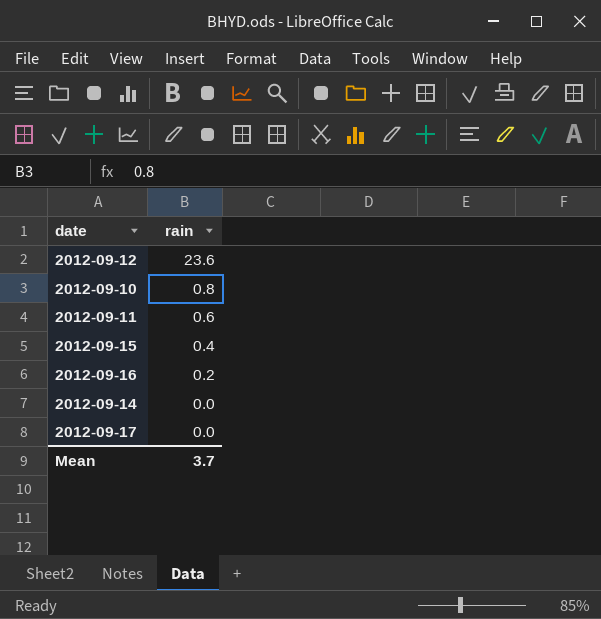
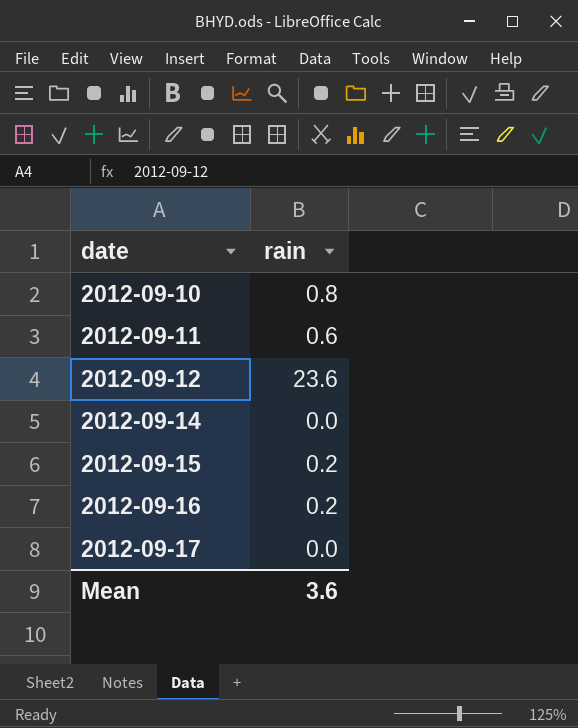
row order: rain descending -> date ascending
2012-09-15 | rain: 0.4 -> 0.2
Mean | rain: 3.7 -> 3.6

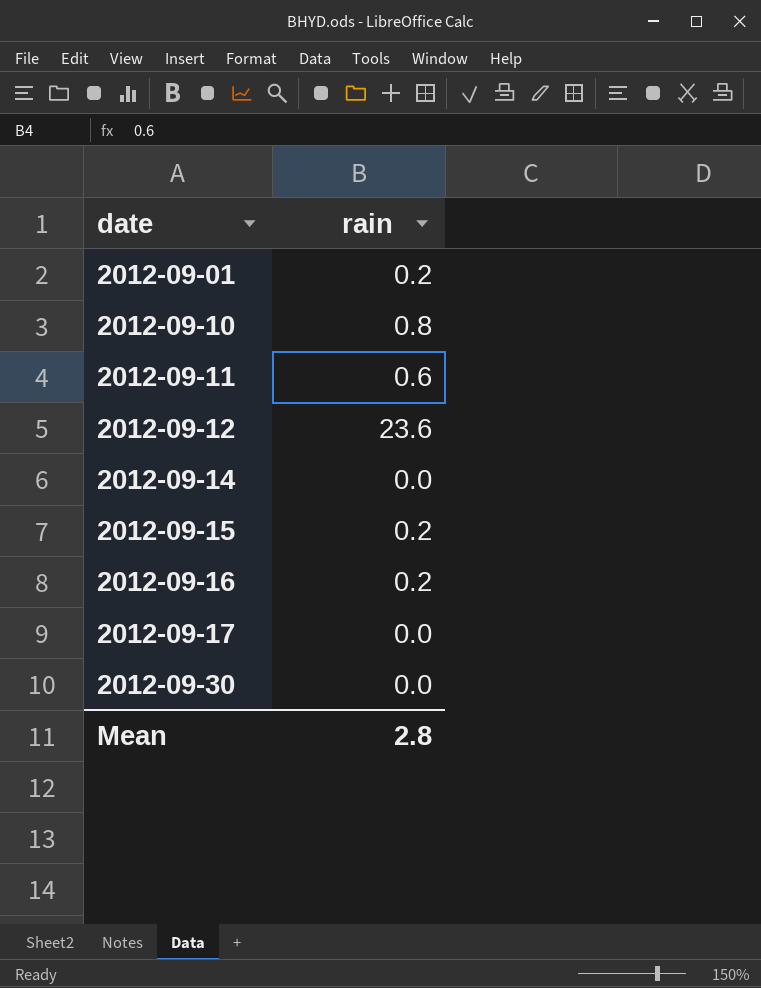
row 2012-09-01: none -> 0.2
row 2012-09-30: none -> 0.0
Mean | rain: 3.6 -> 2.8

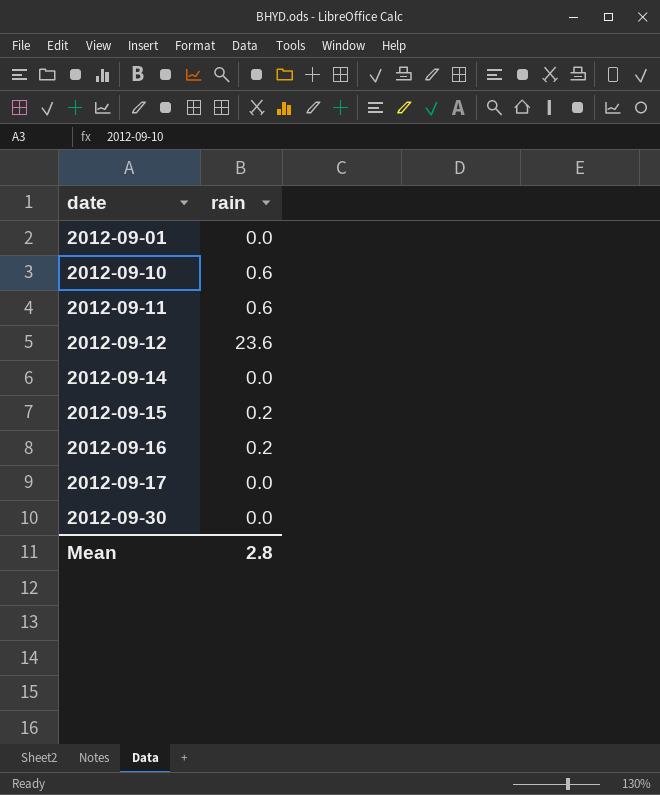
2012-09-01 | rain: 0.2 -> 0.0
2012-09-10 | rain: 0.8 -> 0.6

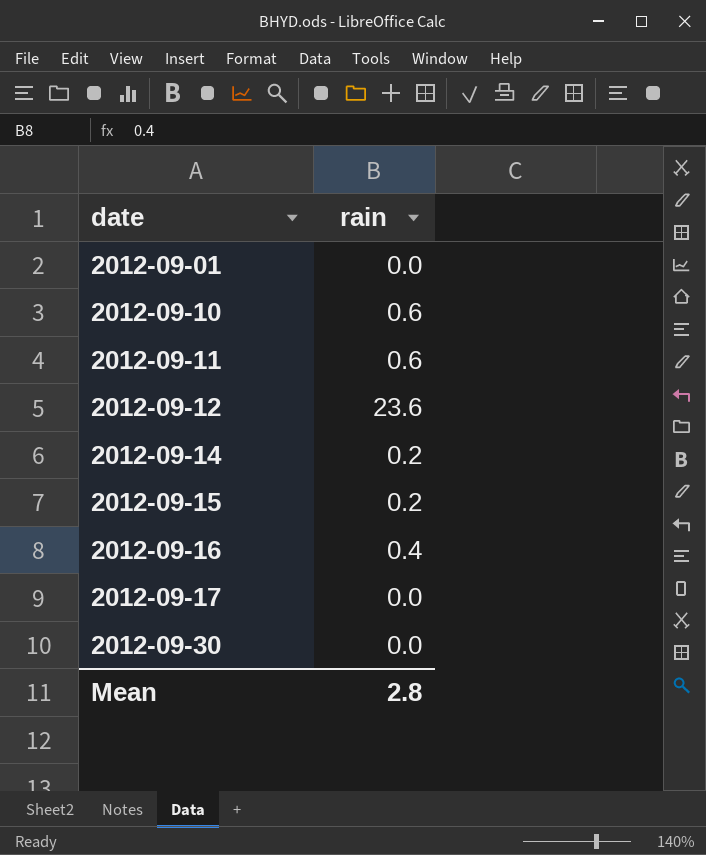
2012-09-14 | rain: 0.0 -> 0.2
2012-09-16 | rain: 0.2 -> 0.4

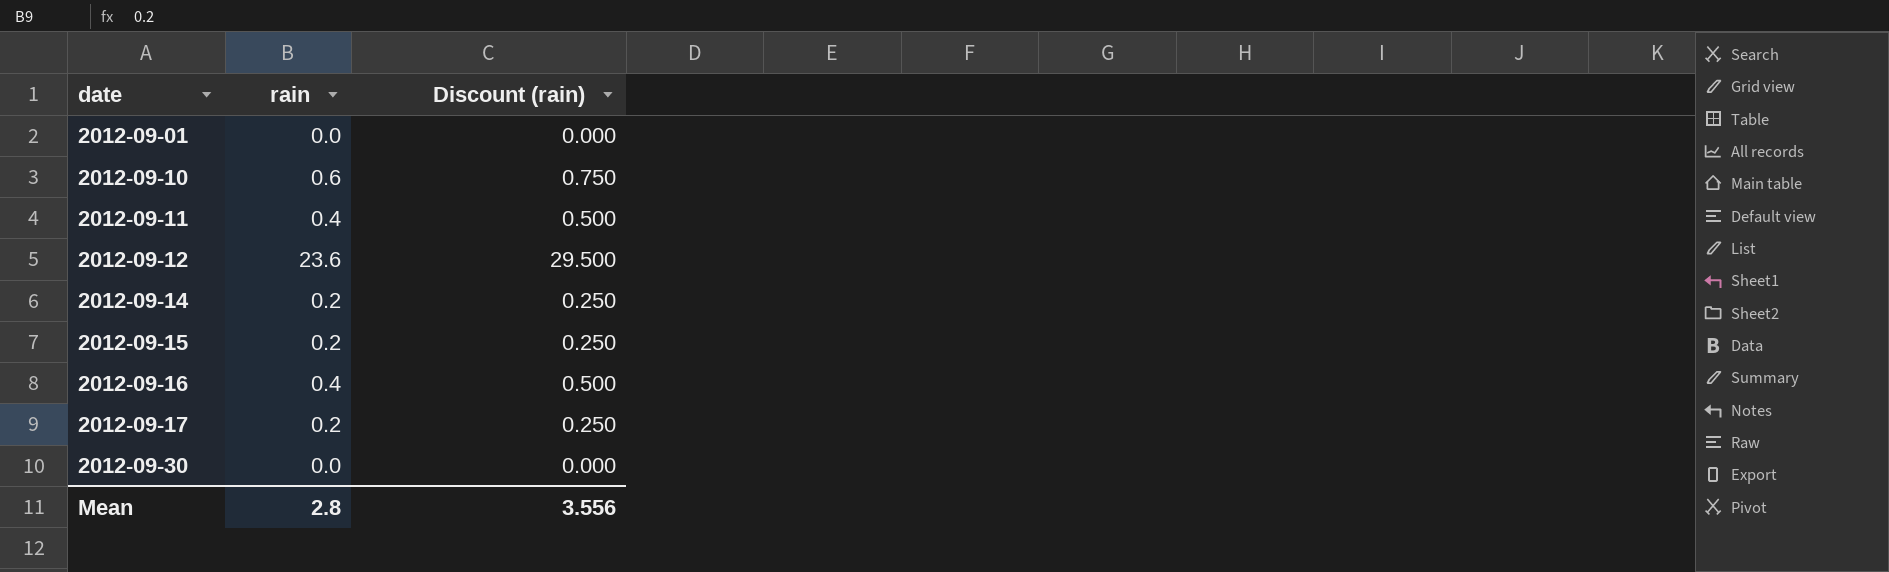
column Discount (rain) | formula: none -> [rain] * 1.25
2012-09-11 | rain: 0.6 -> 0.4
2012-09-17 | rain: 0.0 -> 0.2

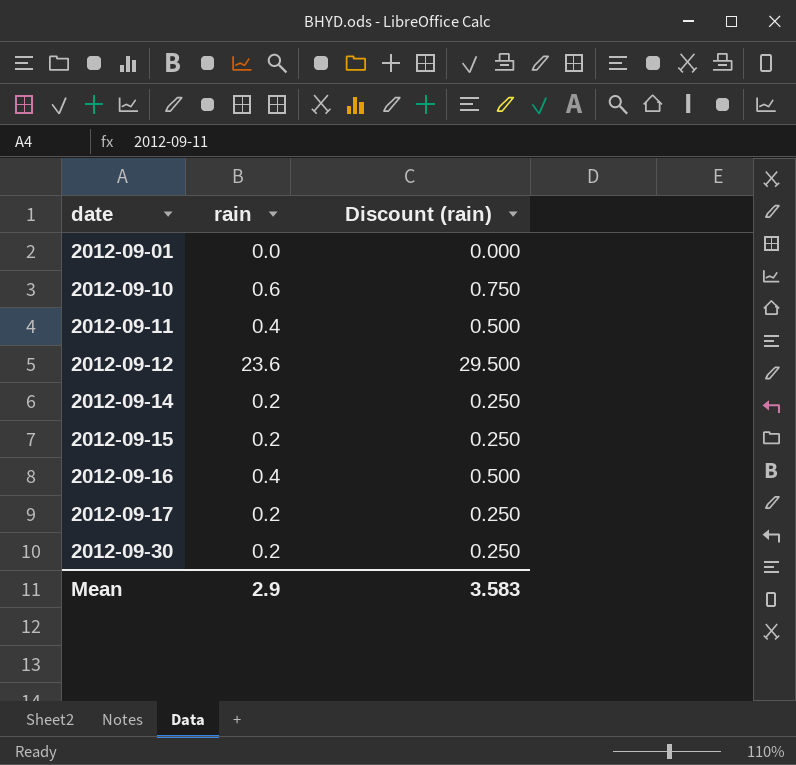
2012-09-30 | rain: 0.0 -> 0.2
2012-09-30 | Discount (rain): 0.000 -> 0.250
Mean | rain: 2.8 -> 2.9
Mean | Discount (rain): 3.556 -> 3.583

